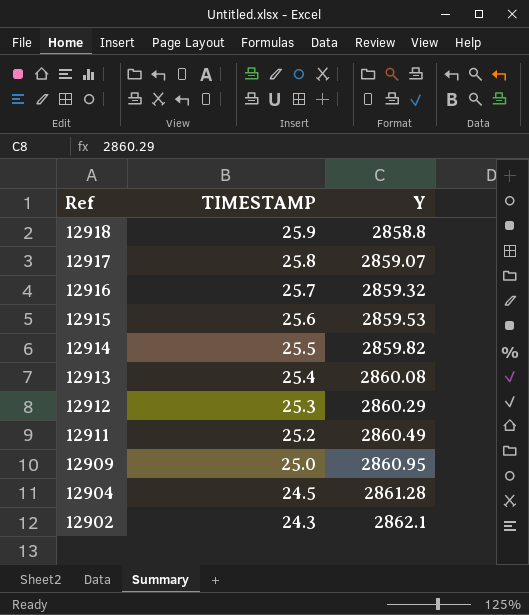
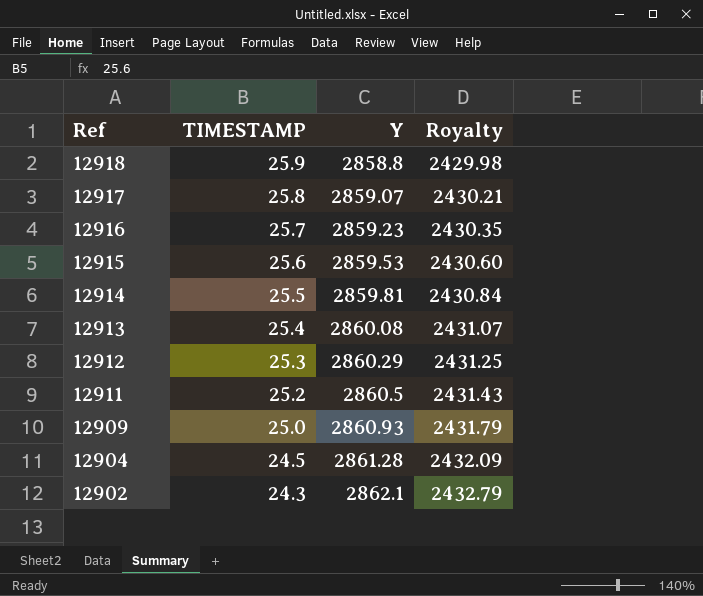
column Royalty | formula: none -> [Y] * 0.85
12916 | Y: 2859.32 -> 2859.23
12914 | Y: 2859.82 -> 2859.81
12911 | Y: 2860.49 -> 2860.5
12909 | Y: 2860.95 -> 2860.93

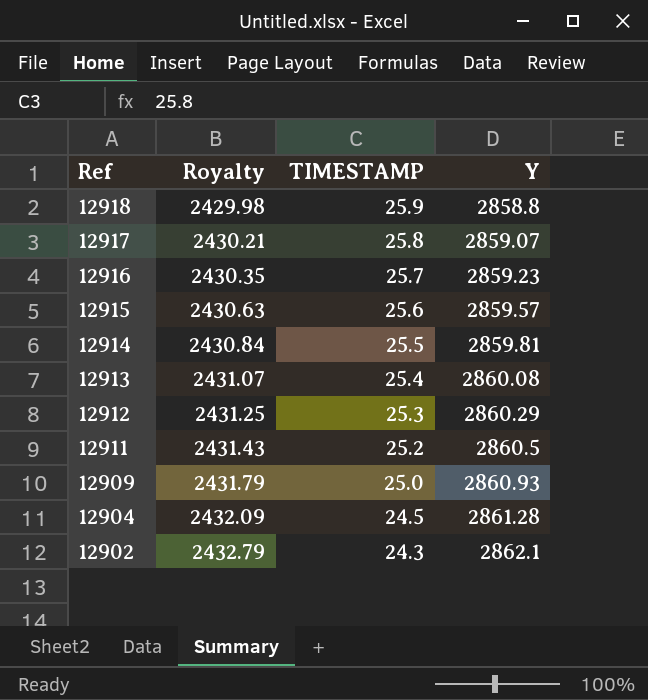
column Royalty | position: 4 -> 2
12915 | Royalty: 2430.60 -> 2430.63
12915 | Y: 2859.53 -> 2859.57

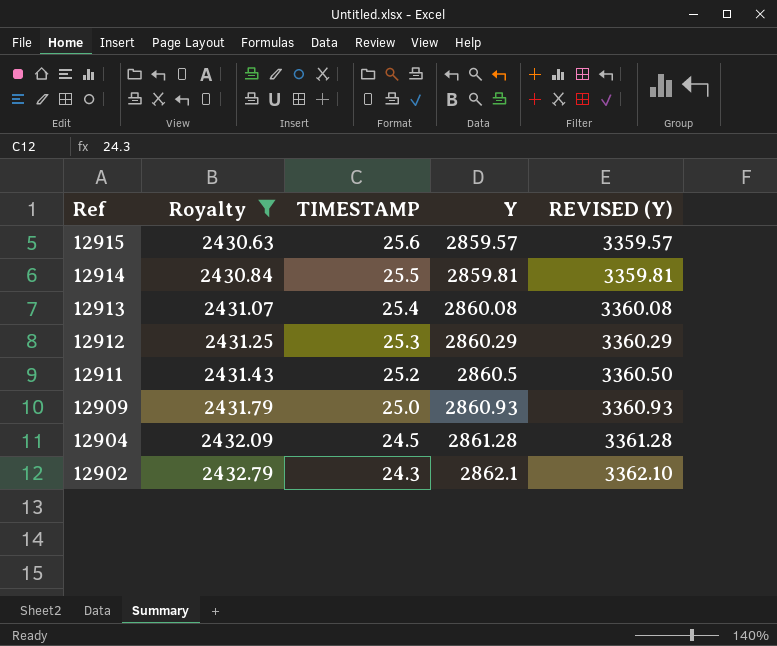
filter: none -> Royalty >= 2430.63
column REVISED (Y) | formula: none -> [Y] + 500

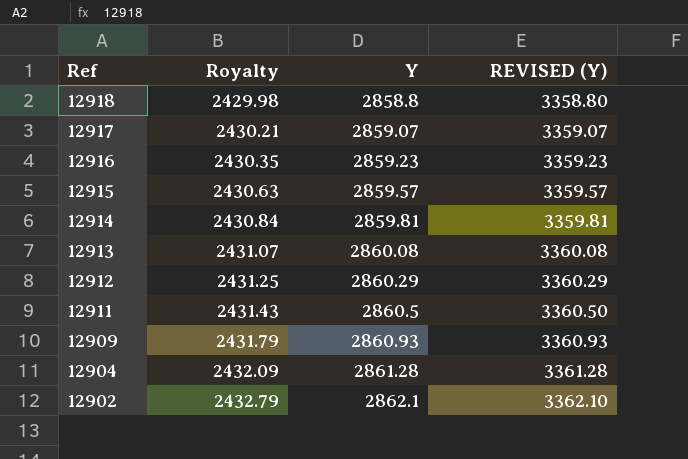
filter: Royalty >= 2430.63 -> none
column TIMESTAMP | position: 3 -> none

